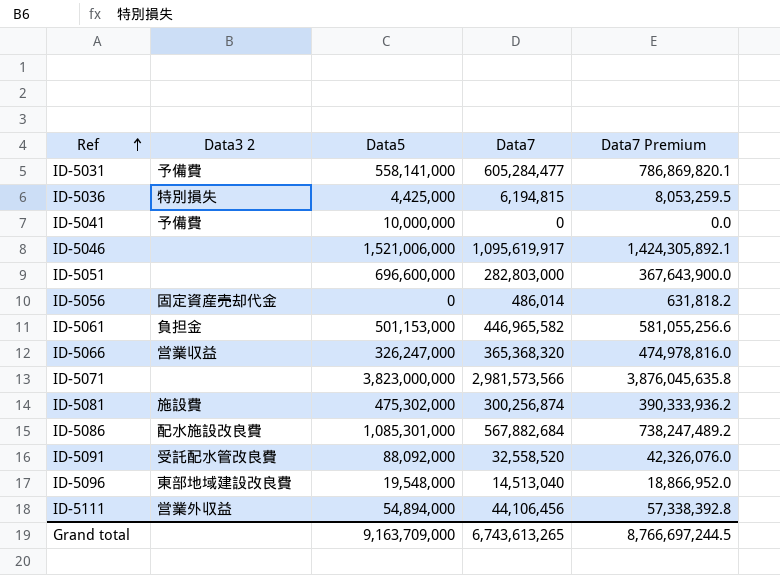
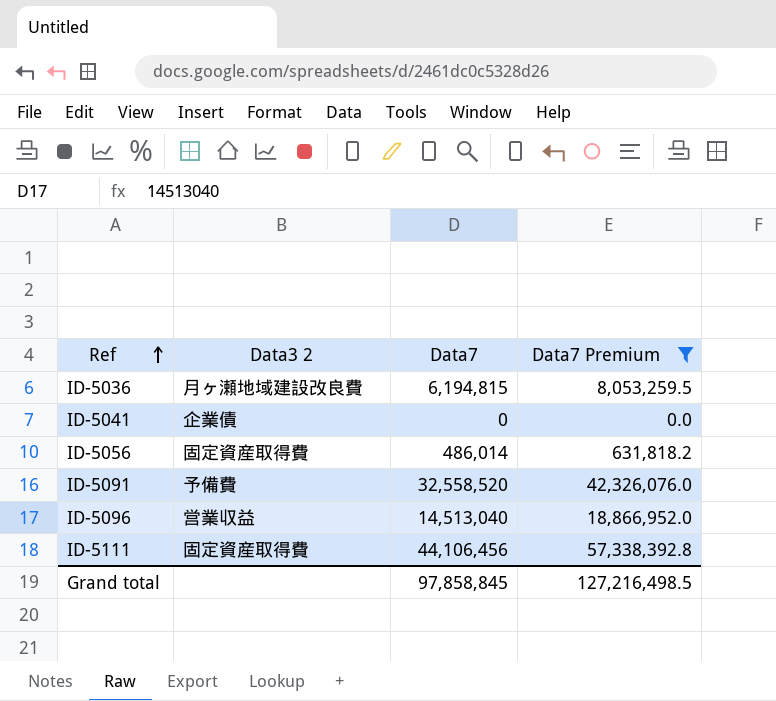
filter: none -> Data7 Premium <= 57,338,392.8
column Data5 | position: 3 -> none
ID-5036 | Data3 2: 特別損失 -> 月ヶ瀬地域建設改良費
ID-5041 | Data3 2: 予備費 -> 企業債
ID-5056 | Data3 2: 固定資産売却代金 -> 固定資産取得費
ID-5091 | Data3 2: 受託配水管改良費 -> 予備費
ID-5096 | Data3 2: 東部地域建設改良費 -> 営業収益
ID-5111 | Data3 2: 営業外収益 -> 固定資産取得費
Grand total | Data7: 6,743,613,265 -> 97,858,845
Grand total | Data7 Premium: 8,766,697,244.5 -> 127,216,498.5

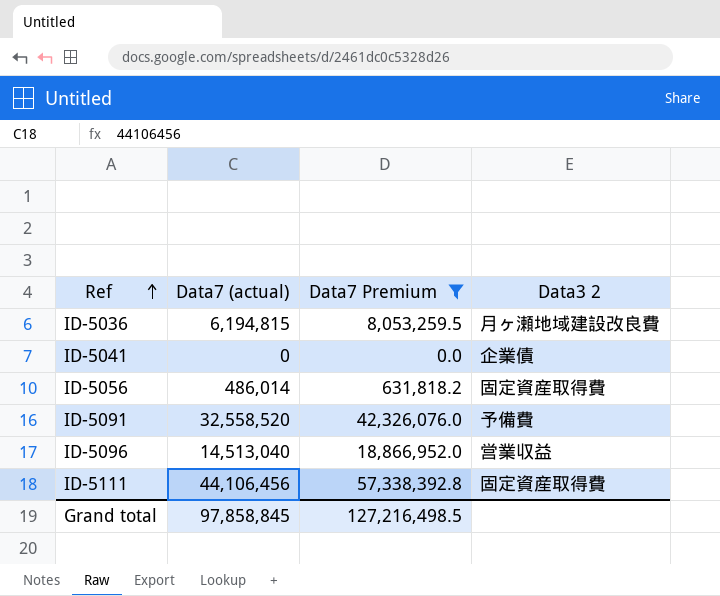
column name: Data7 -> Data7 (actual)
column Data3 2 | position: 2 -> 4

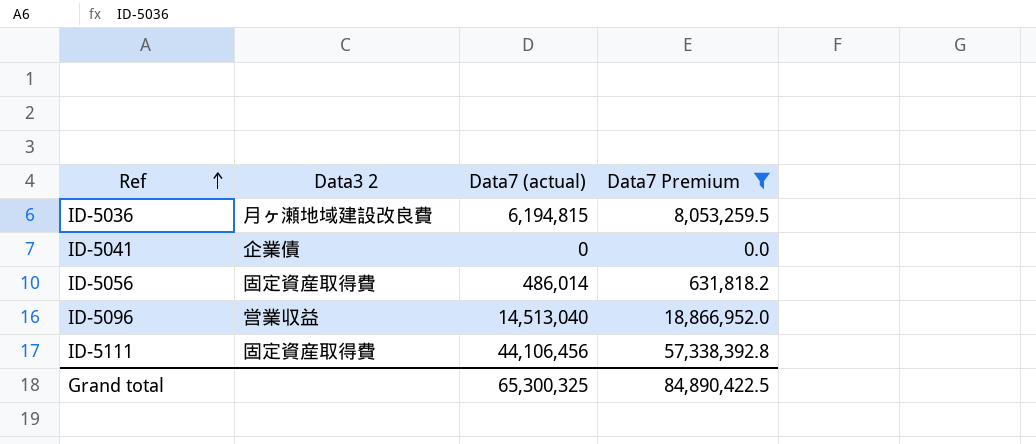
column Data3 2 | position: 4 -> 2
row ID-5091: 32,558,520 | 42,326,076.0 | 予備費 -> none
Grand total | Data7 (actual): 97,858,845 -> 65,300,325
Grand total | Data7 Premium: 127,216,498.5 -> 84,890,422.5

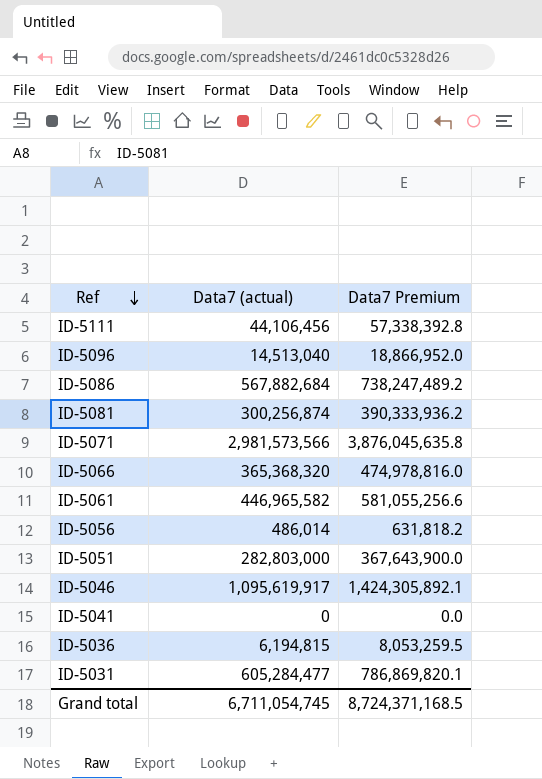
filter: Data7 Premium <= 57,338,392.8 -> none
row order: Ref ascending -> Ref descending
column Data3 2 | position: 2 -> none
Grand total | Data7 (actual): 65,300,325 -> 6,711,054,745
Grand total | Data7 Premium: 84,890,422.5 -> 8,724,371,168.5

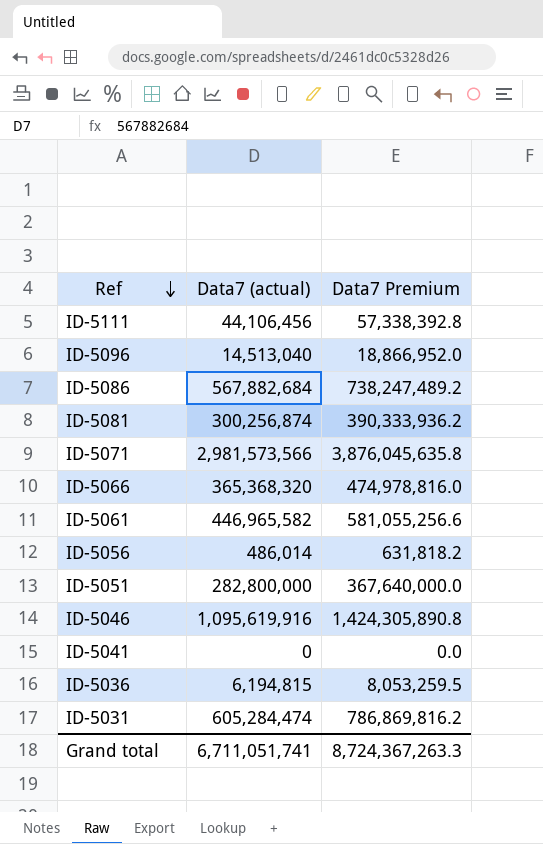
ID-5051 | Data7 (actual): 282,803,000 -> 282,800,000
ID-5051 | Data7 Premium: 367,643,900.0 -> 367,640,000.0
ID-5046 | Data7 (actual): 1,095,619,917 -> 1,095,619,916
ID-5046 | Data7 Premium: 1,424,305,892.1 -> 1,424,305,890.8
ID-5031 | Data7 (actual): 605,284,477 -> 605,284,474
ID-5031 | Data7 Premium: 786,869,820.1 -> 786,869,816.2
Grand total | Data7 (actual): 6,711,054,745 -> 6,711,051,741
Grand total | Data7 Premium: 8,724,371,168.5 -> 8,724,367,263.3

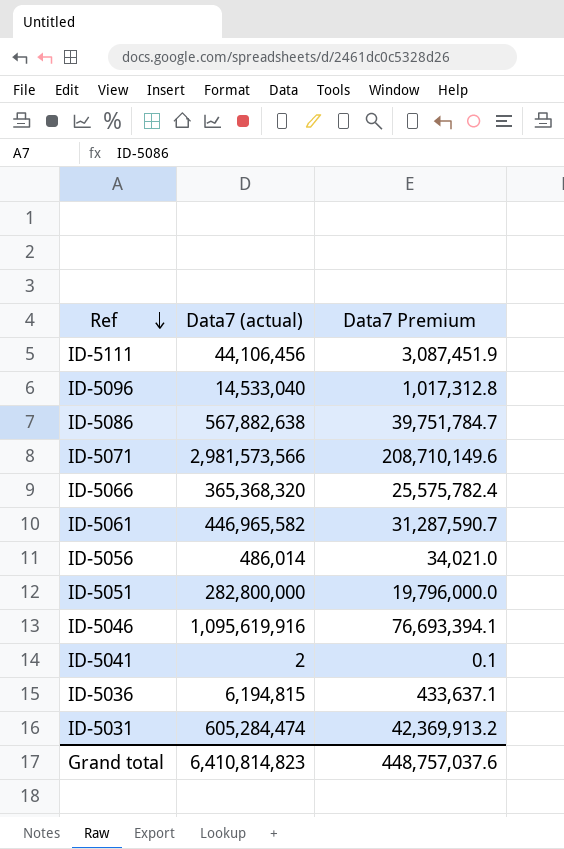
column Data7 Premium | formula: [Data7 (actual)] * 1.3 -> [Data7 (actual)] * 0.07
row ID-5081: 300,256,874 | 390,333,936.2 -> none
ID-5096 | Data7 (actual): 14,513,040 -> 14,533,040
ID-5086 | Data7 (actual): 567,882,684 -> 567,882,638
ID-5041 | Data7 (actual): 0 -> 2
Grand total | Data7 (actual): 6,711,051,741 -> 6,410,814,823
Grand total | Data7 Premium: 8,724,367,263.3 -> 448,757,037.6

